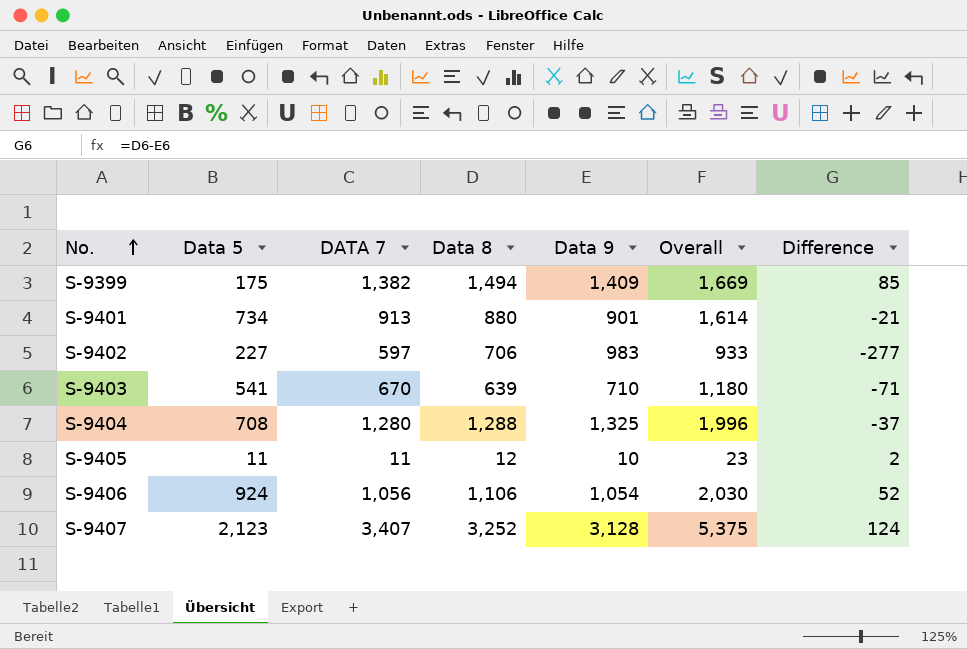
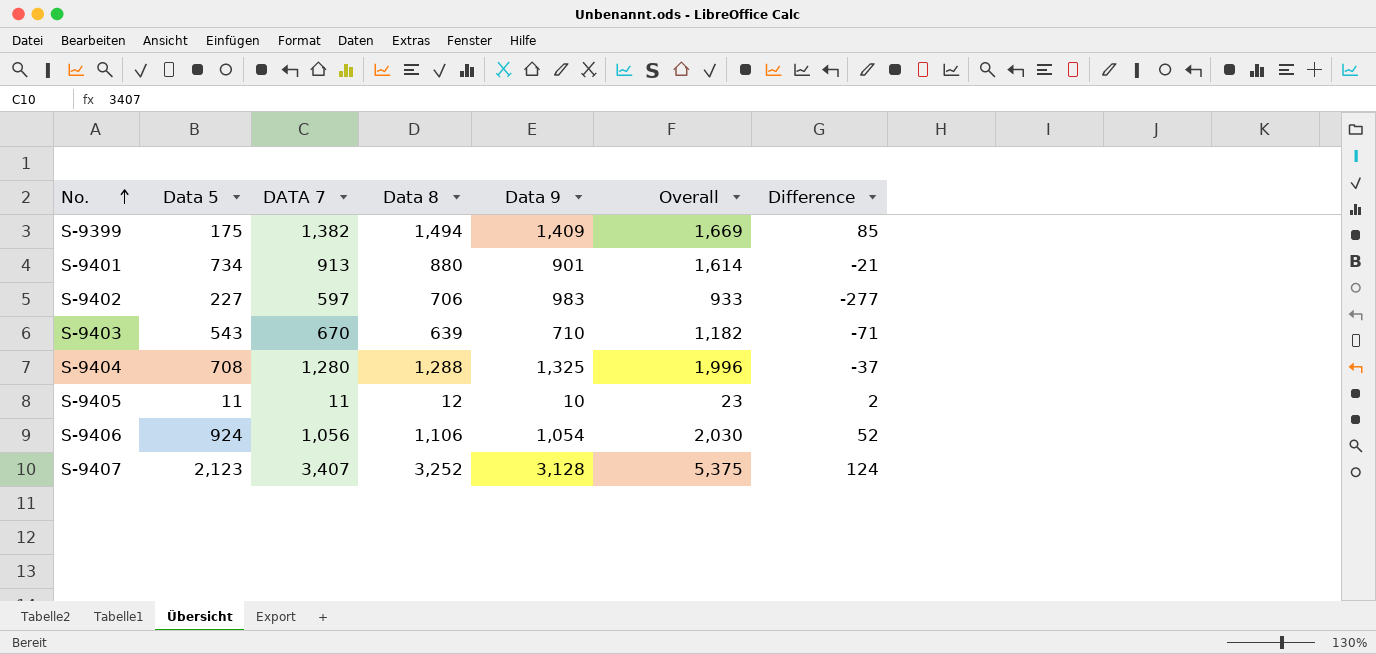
S-9403 | Data 5: 541 -> 543
S-9403 | Overall: 1,180 -> 1,182

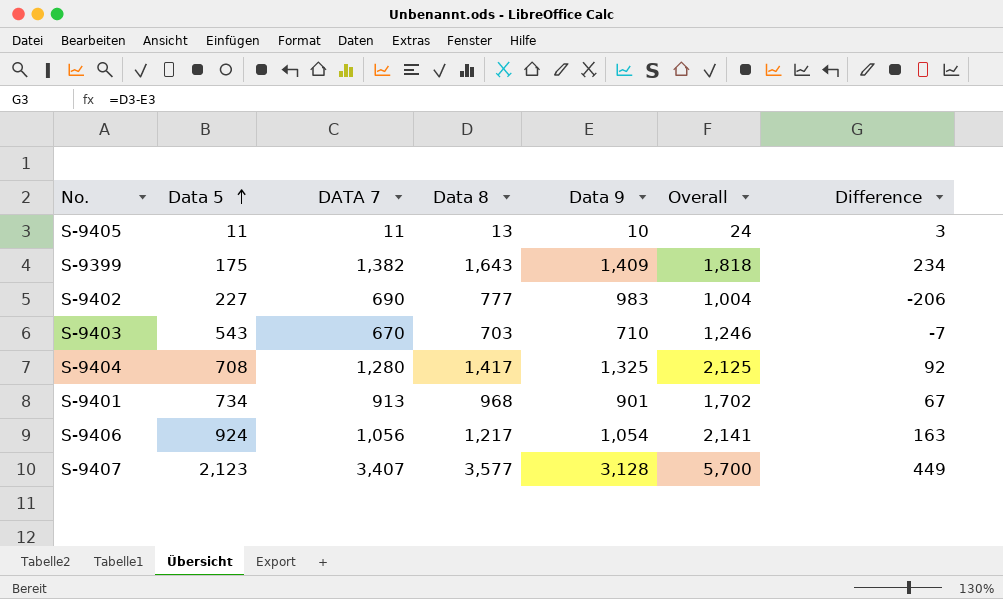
row order: No. ascending -> Data 5 ascending
S-9405 | Data 8: 12 -> 13
S-9405 | Overall: 23 -> 24
S-9405 | Difference: 2 -> 3
S-9399 | Data 8: 1,494 -> 1,643
S-9399 | Overall: 1,669 -> 1,818
S-9399 | Difference: 85 -> 234
S-9402 | DATA 7: 597 -> 690
S-9402 | Data 8: 706 -> 777
S-9402 | Overall: 933 -> 1,004
S-9402 | Difference: -277 -> -206
S-9403 | Data 8: 639 -> 703
S-9403 | Overall: 1,182 -> 1,246
S-9403 | Difference: -71 -> -7
S-9404 | Data 8: 1,288 -> 1,417
S-9404 | Overall: 1,996 -> 2,125
S-9404 | Difference: -37 -> 92
S-9401 | Data 8: 880 -> 968
S-9401 | Overall: 1,614 -> 1,702
S-9401 | Difference: -21 -> 67
S-9406 | Data 8: 1,106 -> 1,217
S-9406 | Overall: 2,030 -> 2,141
S-9406 | Difference: 52 -> 163
S-9407 | Data 8: 3,252 -> 3,577
S-9407 | Overall: 5,375 -> 5,700
S-9407 | Difference: 124 -> 449

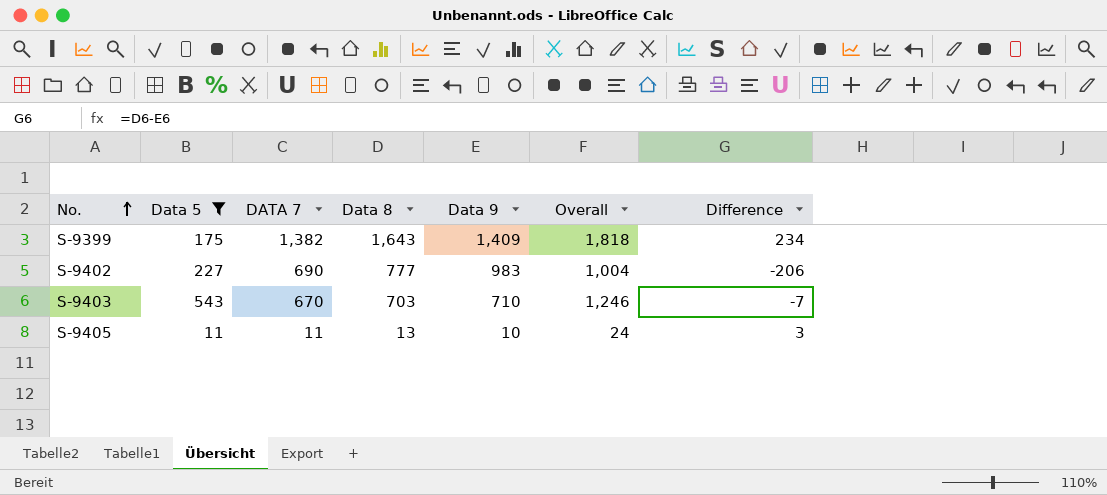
filter: none -> Data 5 <= 543
row order: Data 5 ascending -> No. ascending

